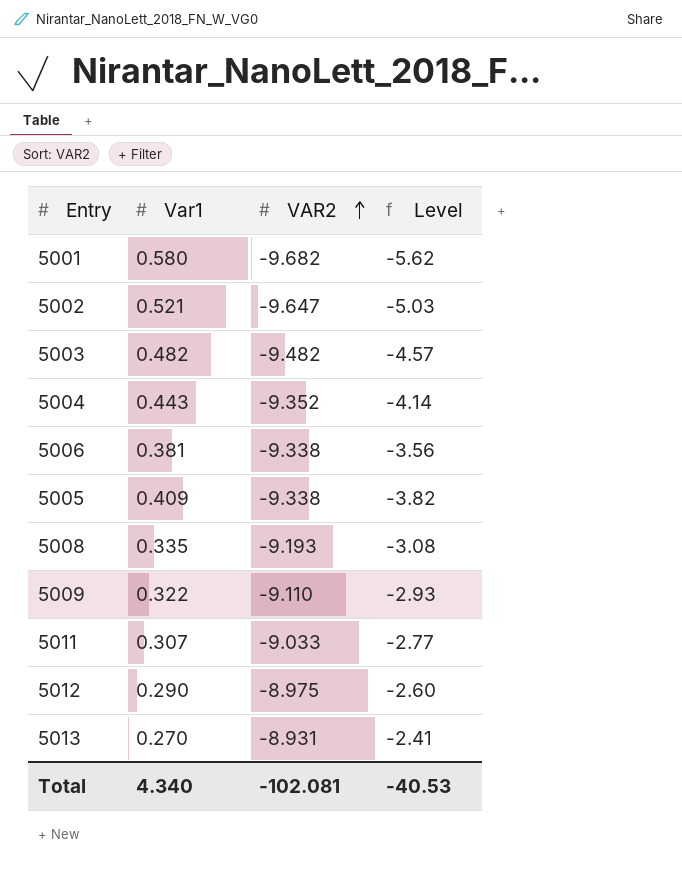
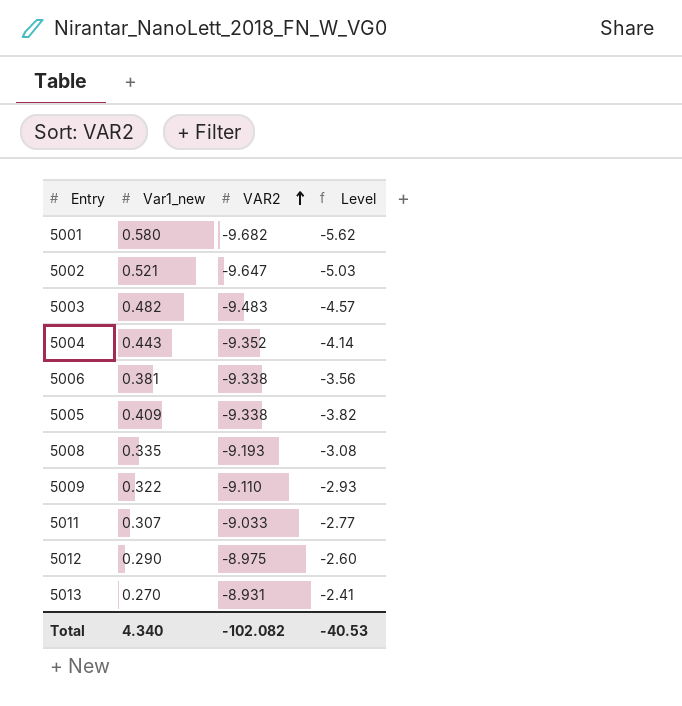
column name: Var1 -> Var1_new
5003 | VAR2: -9.482 -> -9.483
Total | VAR2: -102.081 -> -102.082

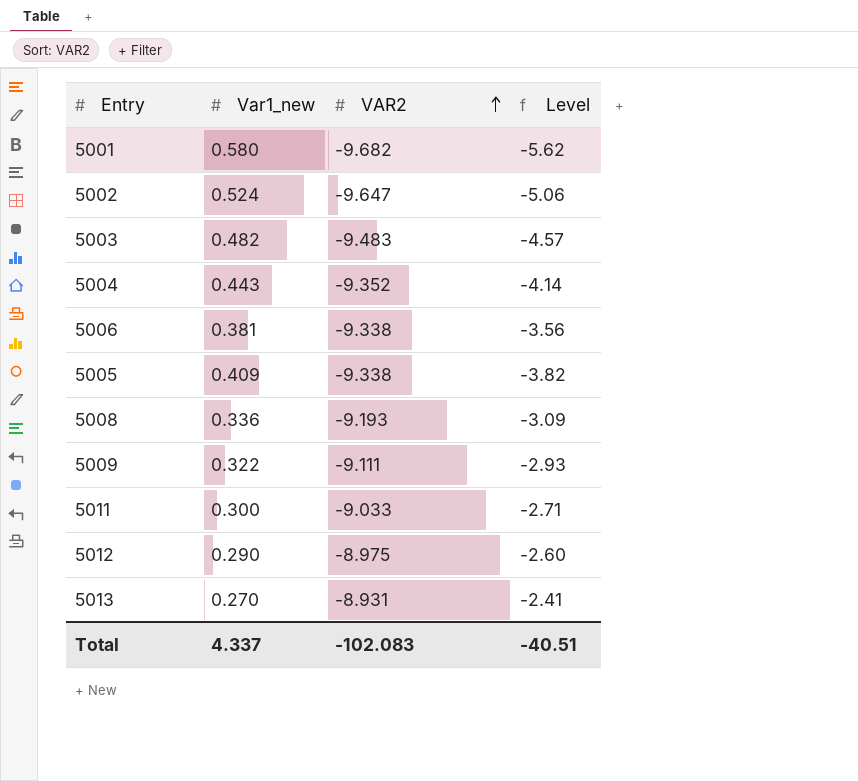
5002 | Var1_new: 0.521 -> 0.524
5002 | Level: -5.03 -> -5.06
5008 | Var1_new: 0.335 -> 0.336
5008 | Level: -3.08 -> -3.09
5009 | VAR2: -9.110 -> -9.111
5011 | Var1_new: 0.307 -> 0.300
5011 | Level: -2.77 -> -2.71
Total | Var1_new: 4.340 -> 4.337
Total | VAR2: -102.082 -> -102.083
Total | Level: -40.53 -> -40.51

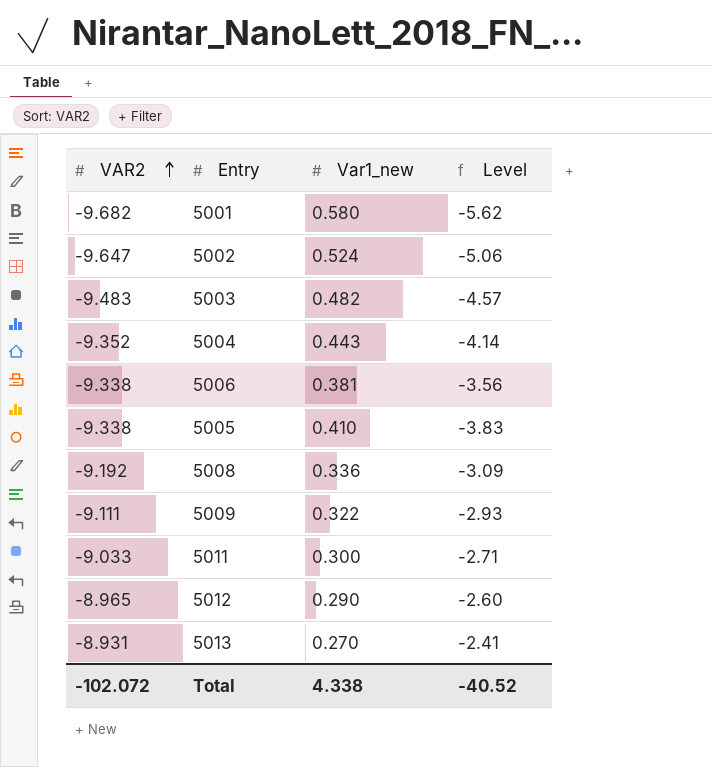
column VAR2 | position: 3 -> 1
5005 | Var1_new: 0.409 -> 0.410
5005 | Level: -3.82 -> -3.83
5008 | VAR2: -9.193 -> -9.192
5012 | VAR2: -8.975 -> -8.965
Total | VAR2: -102.083 -> -102.072
Total | Var1_new: 4.337 -> 4.338
Total | Level: -40.51 -> -40.52

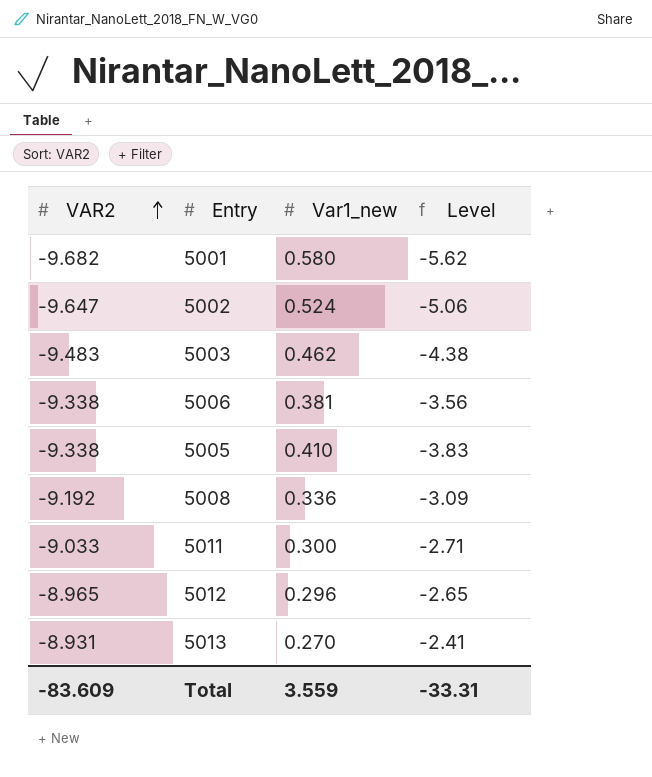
row 5004: -9.352 | 0.443 | -4.14 -> none
row 5009: -9.111 | 0.322 | -2.93 -> none
5003 | Var1_new: 0.482 -> 0.462
5003 | Level: -4.57 -> -4.38
5012 | Var1_new: 0.290 -> 0.296
5012 | Level: -2.60 -> -2.65
Total | VAR2: -102.072 -> -83.609
Total | Var1_new: 4.338 -> 3.559
Total | Level: -40.52 -> -33.31

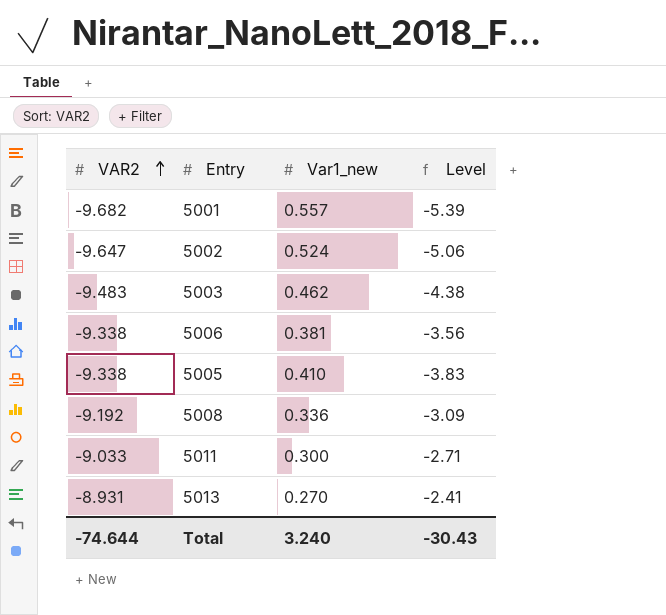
row 5012: -8.965 | 0.296 | -2.65 -> none
5001 | Var1_new: 0.580 -> 0.557
5001 | Level: -5.62 -> -5.39
Total | VAR2: -83.609 -> -74.644
Total | Var1_new: 3.559 -> 3.240
Total | Level: -33.31 -> -30.43

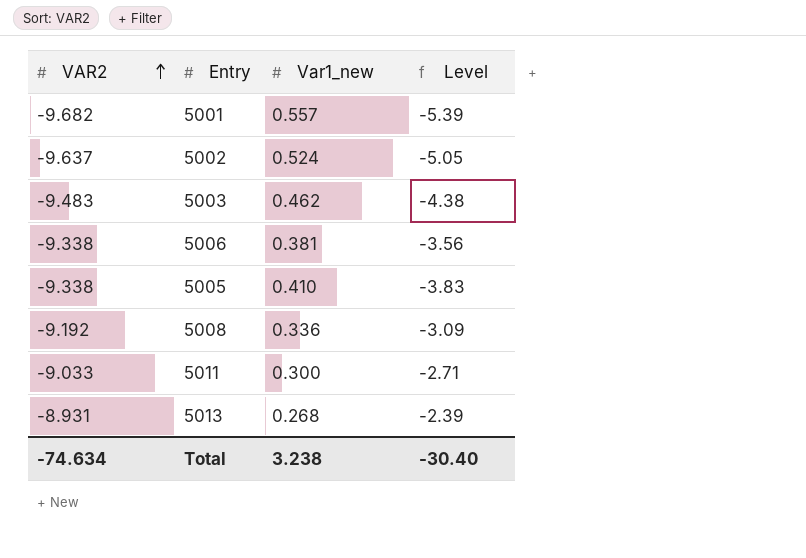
5002 | VAR2: -9.647 -> -9.637
5002 | Level: -5.06 -> -5.05
5013 | Var1_new: 0.270 -> 0.268
5013 | Level: -2.41 -> -2.39
Total | VAR2: -74.644 -> -74.634
Total | Var1_new: 3.240 -> 3.238
Total | Level: -30.43 -> -30.40

